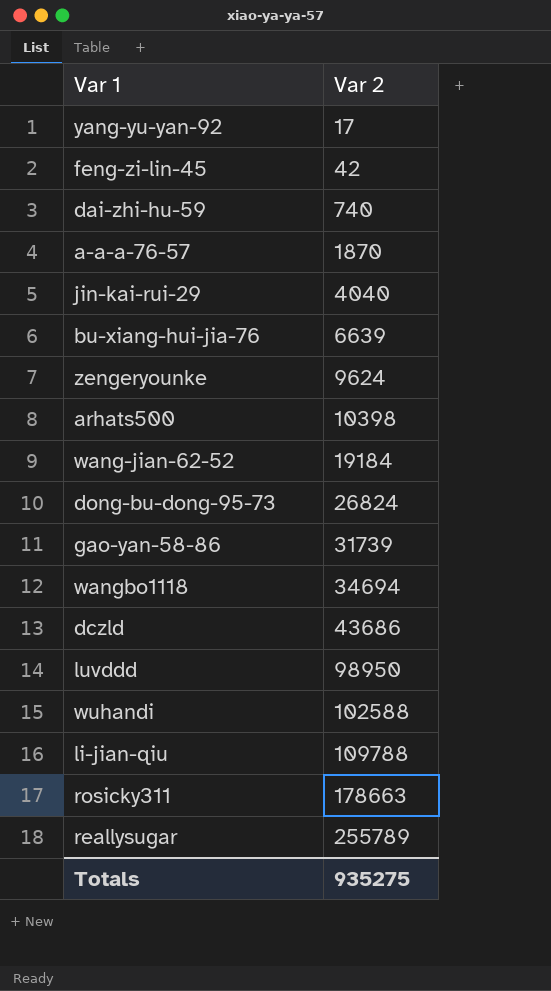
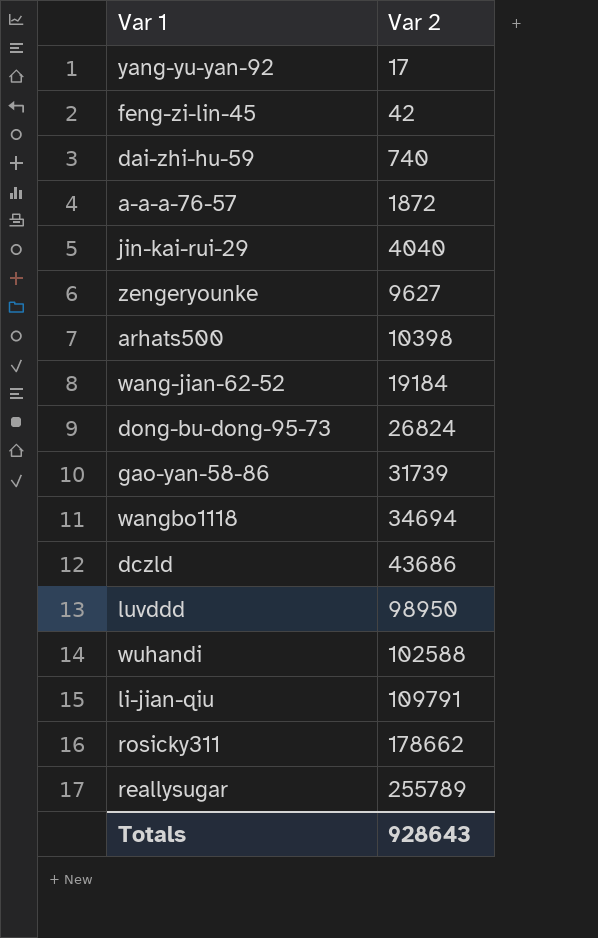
row bu-xiang-hui-jia-76: 6639 -> none
a-a-a-76-57 | Var 2: 1870 -> 1872
zengeryounke | Var 2: 9624 -> 9627
li-jian-qiu | Var 2: 109788 -> 109791
rosicky311 | Var 2: 178663 -> 178662
Totals | Var 2: 935275 -> 928643

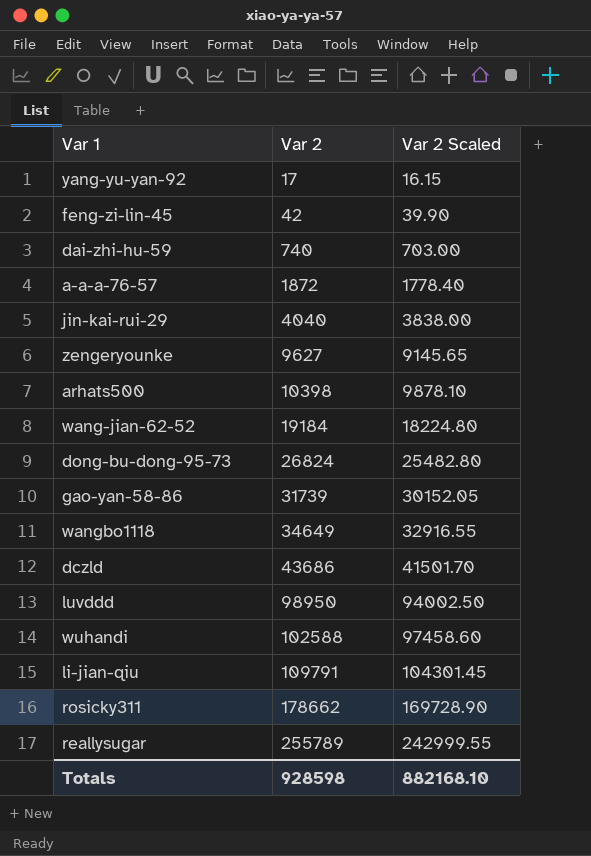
column Var 2 Scaled | formula: none -> [Var 2] * 0.95
wangbo1118 | Var 2: 34694 -> 34649
Totals | Var 2: 928643 -> 928598

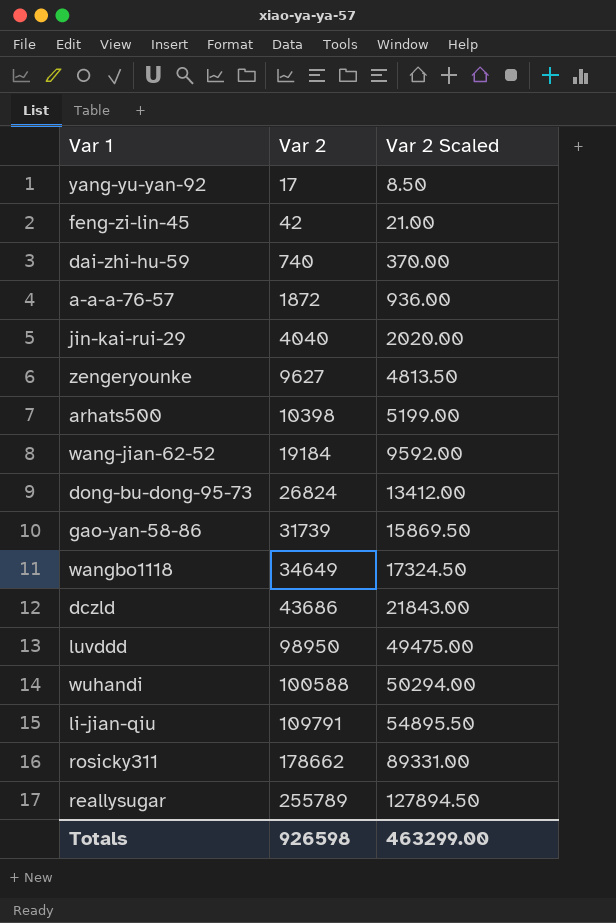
column Var 2 Scaled | formula: [Var 2] * 0.95 -> [Var 2] * 0.5
wuhandi | Var 2: 102588 -> 100588
Totals | Var 2: 928598 -> 926598
Totals | Var 2 Scaled: 882168.10 -> 463299.00

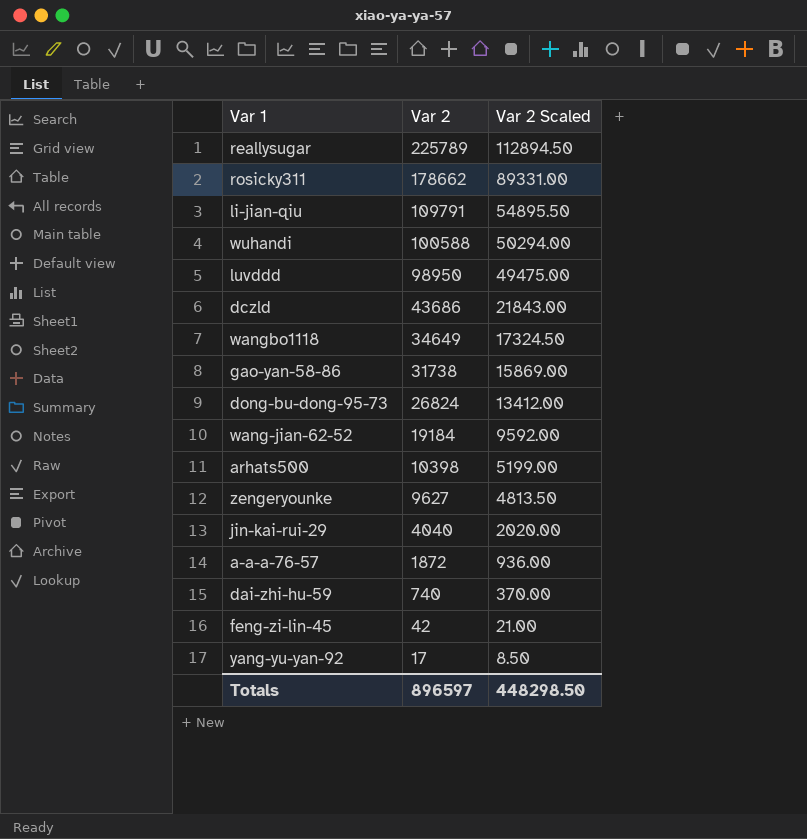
row order: Var 2 ascending -> Var 2 descending
reallysugar | Var 2: 255789 -> 225789
reallysugar | Var 2 Scaled: 127894.50 -> 112894.50
gao-yan-58-86 | Var 2: 31739 -> 31738
gao-yan-58-86 | Var 2 Scaled: 15869.50 -> 15869.00
Totals | Var 2: 926598 -> 896597
Totals | Var 2 Scaled: 463299.00 -> 448298.50

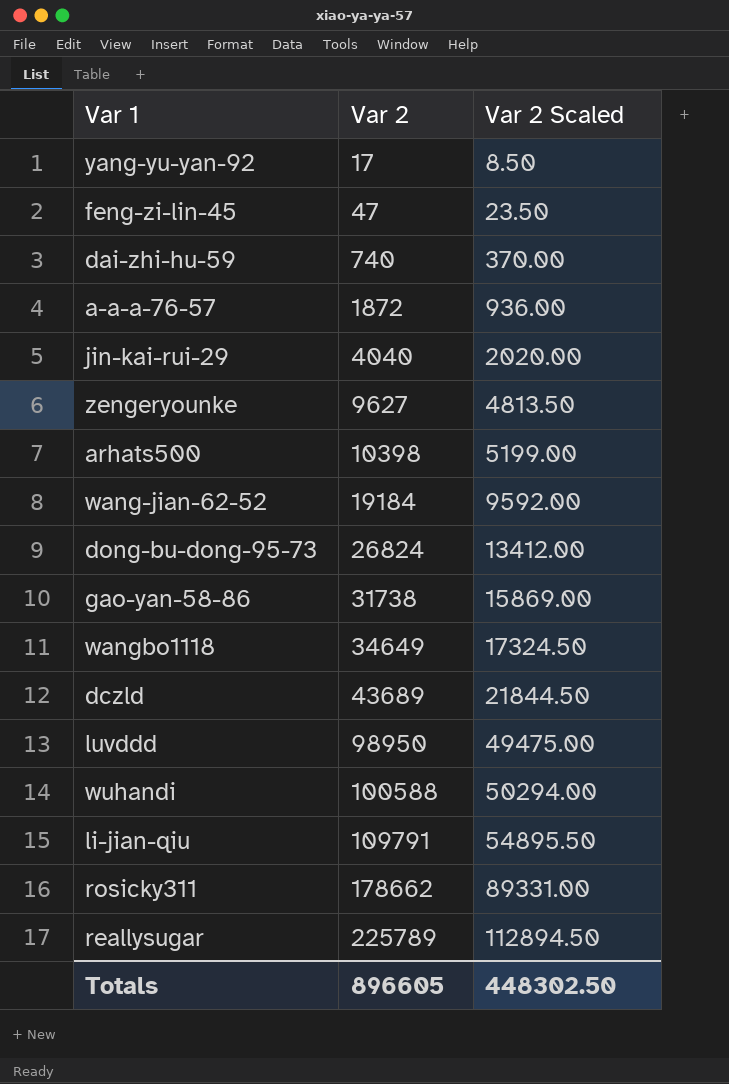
row order: Var 2 descending -> Var 2 ascending
feng-zi-lin-45 | Var 2: 42 -> 47
feng-zi-lin-45 | Var 2 Scaled: 21.00 -> 23.50
dczld | Var 2: 43686 -> 43689
dczld | Var 2 Scaled: 21843.00 -> 21844.50
Totals | Var 2: 896597 -> 896605
Totals | Var 2 Scaled: 448298.50 -> 448302.50

